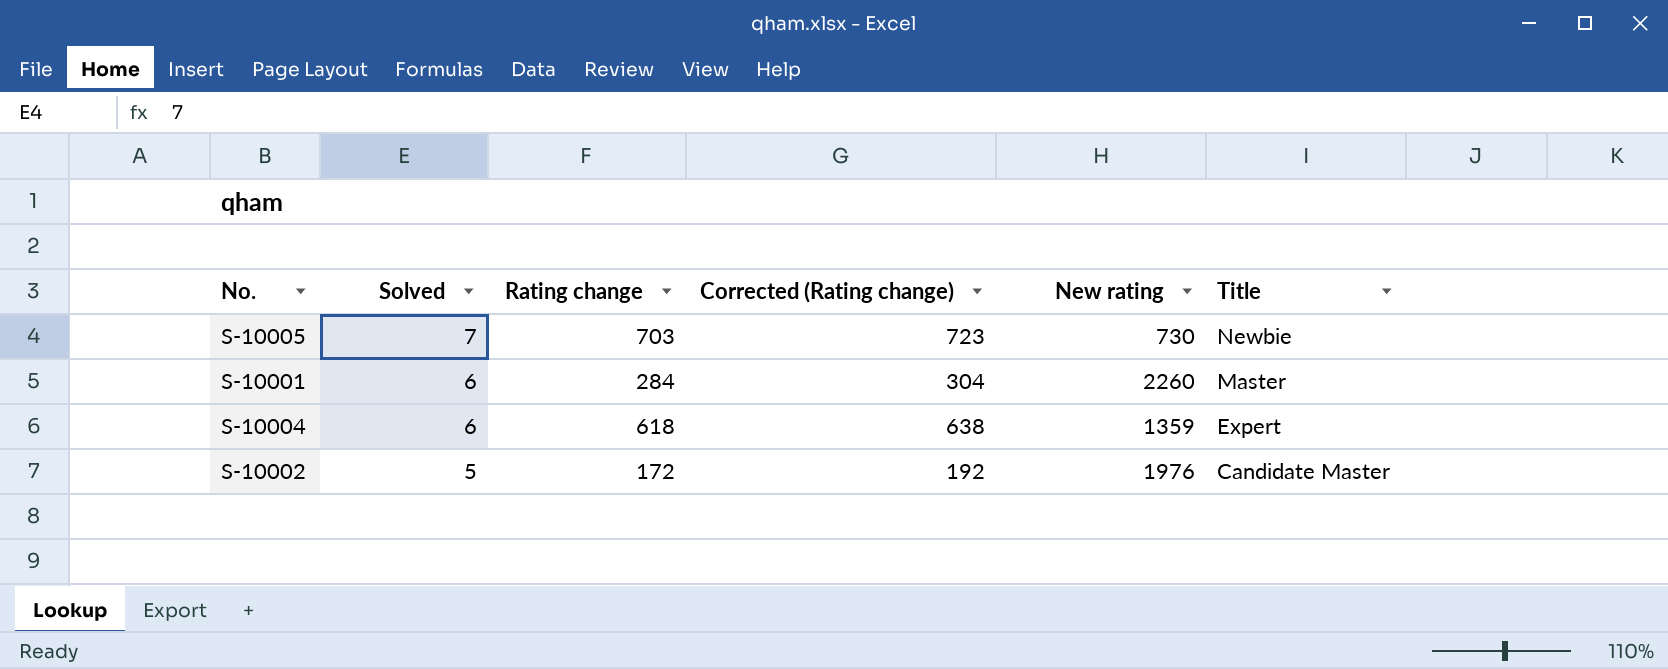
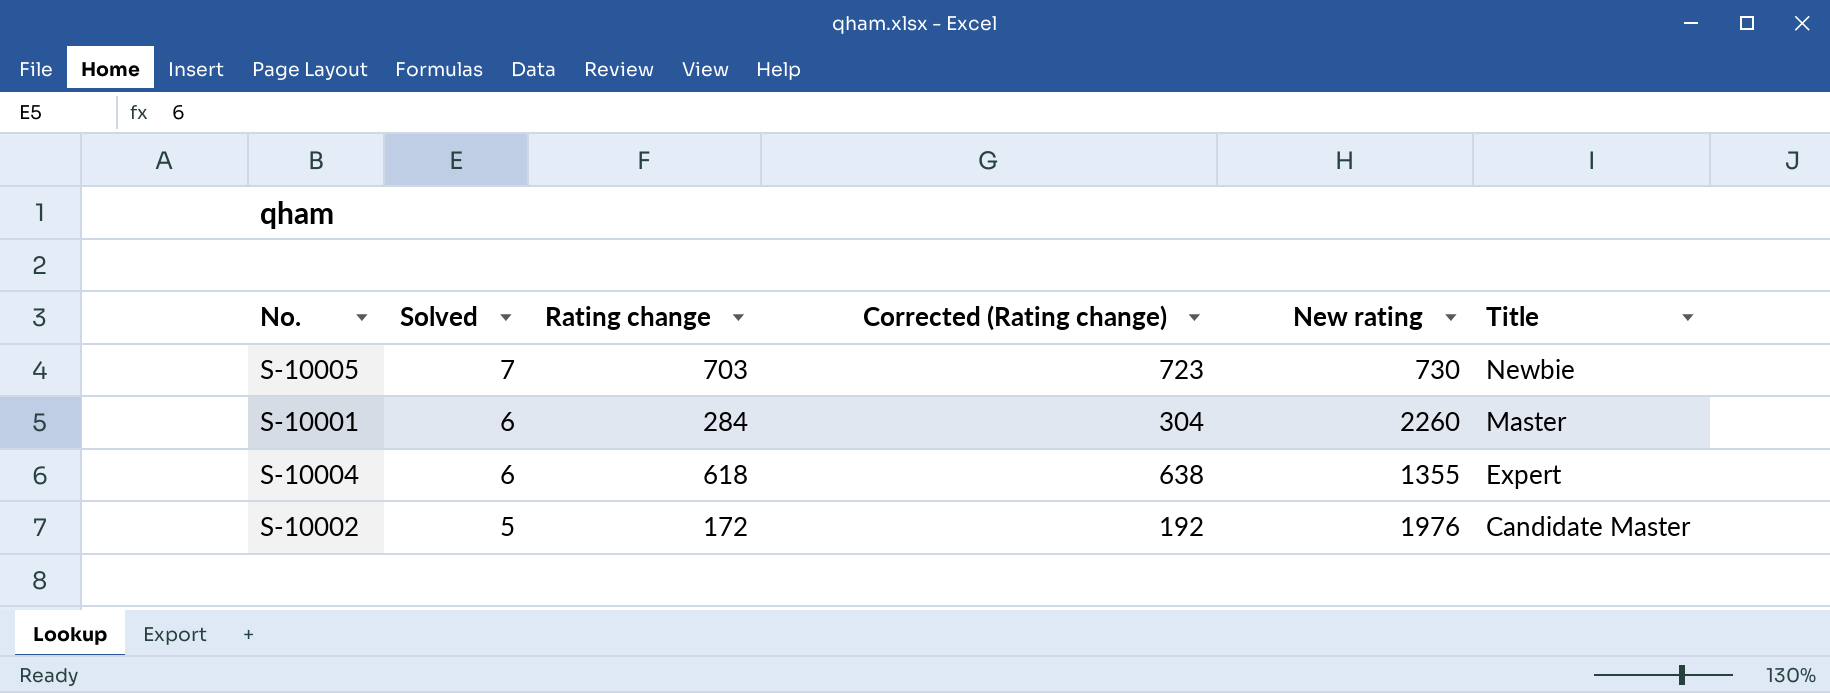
S-10004 | New rating: 1359 -> 1355

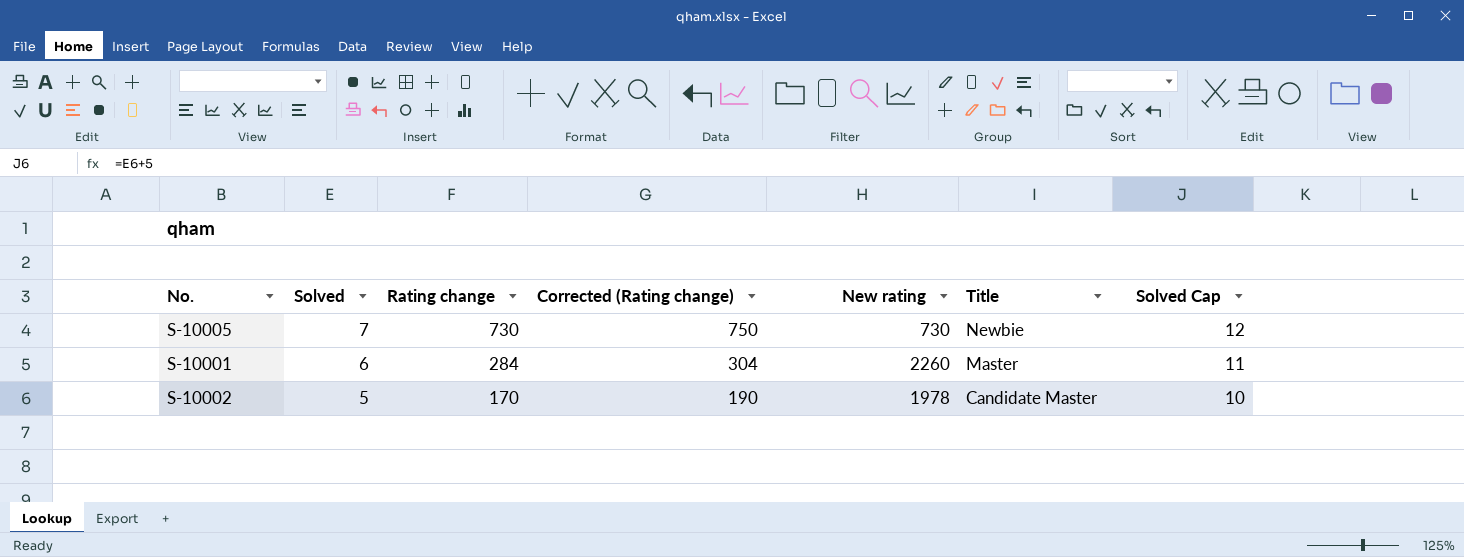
column Solved Cap | formula: none -> [Solved] + 5
row S-10004: 6 | 618 | 638 | 1355 | Expert -> none
S-10005 | Rating change: 703 -> 730
S-10005 | Corrected (Rating change): 723 -> 750
S-10002 | Rating change: 172 -> 170
S-10002 | Corrected (Rating change): 192 -> 190
S-10002 | New rating: 1976 -> 1978

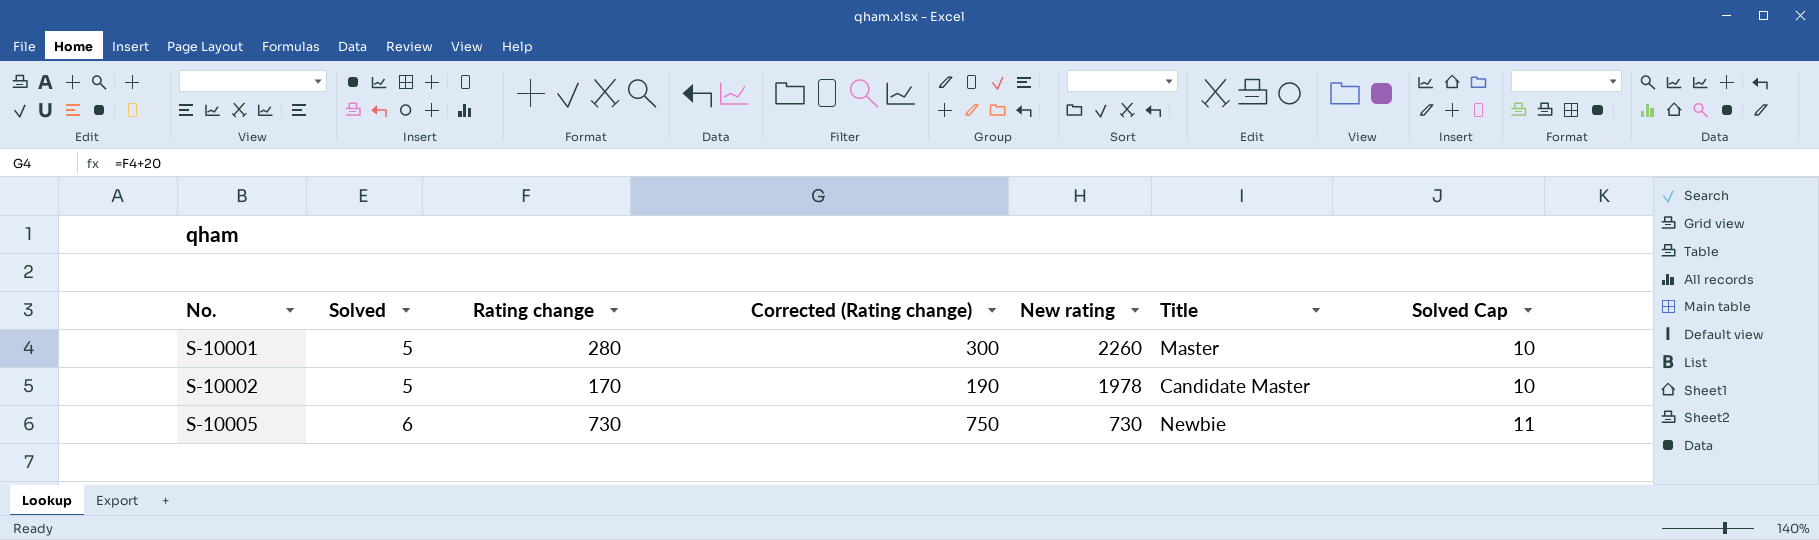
row order: Solved descending -> No. ascending
S-10001 | Solved: 6 -> 5
S-10001 | Rating change: 284 -> 280
S-10001 | Corrected (Rating change): 304 -> 300
S-10001 | Solved Cap: 11 -> 10
S-10005 | Solved: 7 -> 6
S-10005 | Solved Cap: 12 -> 11

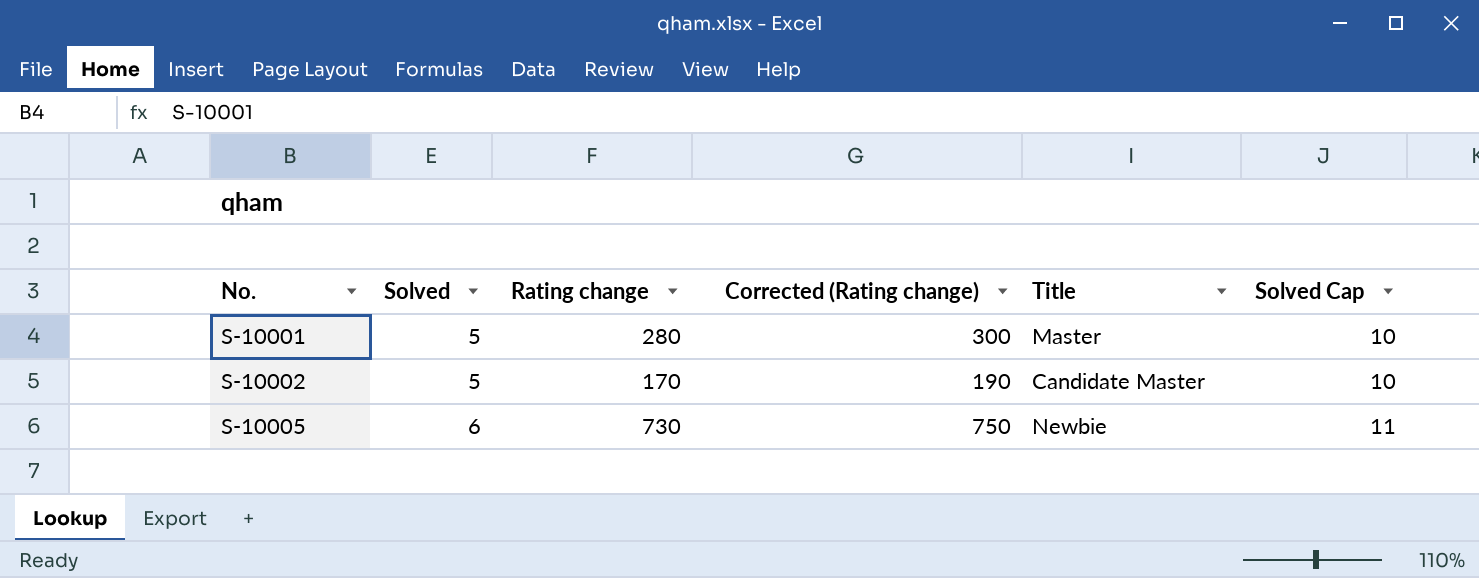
column New rating | position: 5 -> none

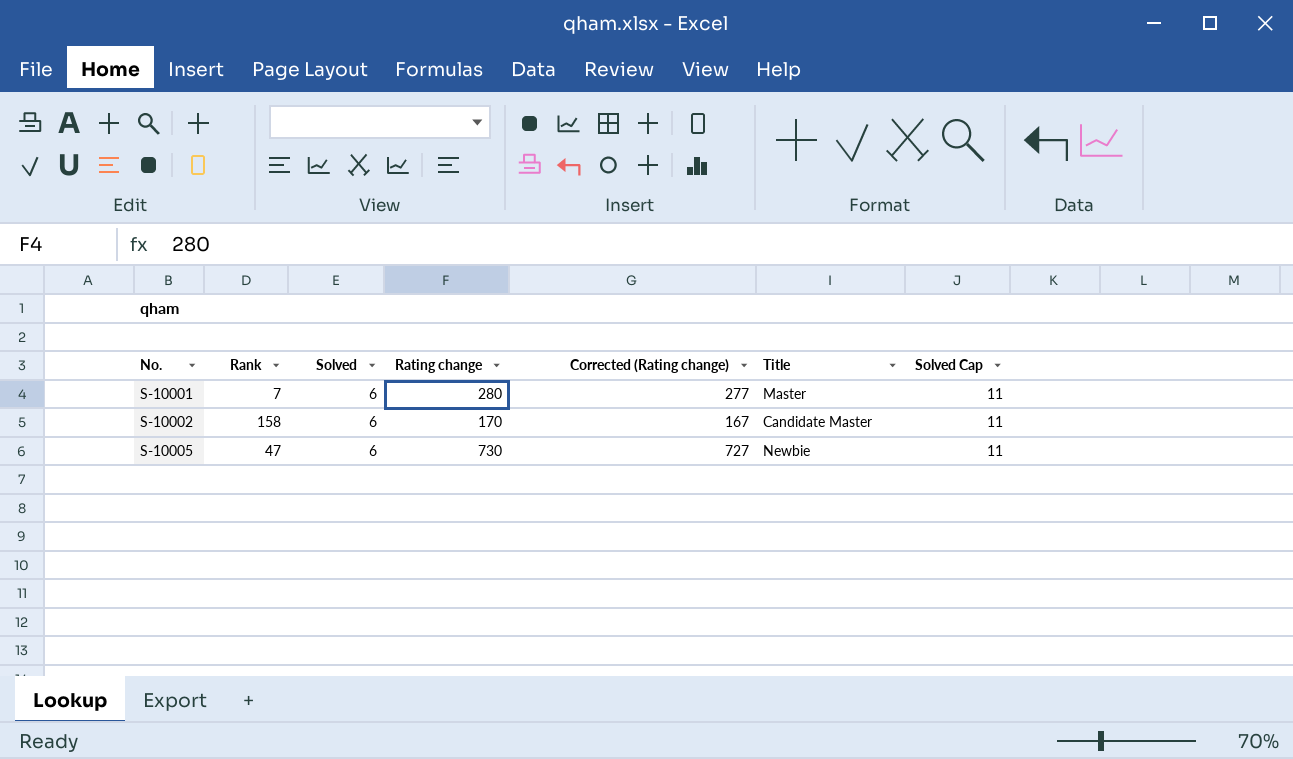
column Rank | position: none -> 2
column Corrected (Rating change) | formula: [Rating change] + 20 -> [Rating change] - 3
S-10001 | Solved: 5 -> 6
S-10001 | Solved Cap: 10 -> 11
S-10002 | Solved: 5 -> 6
S-10002 | Solved Cap: 10 -> 11

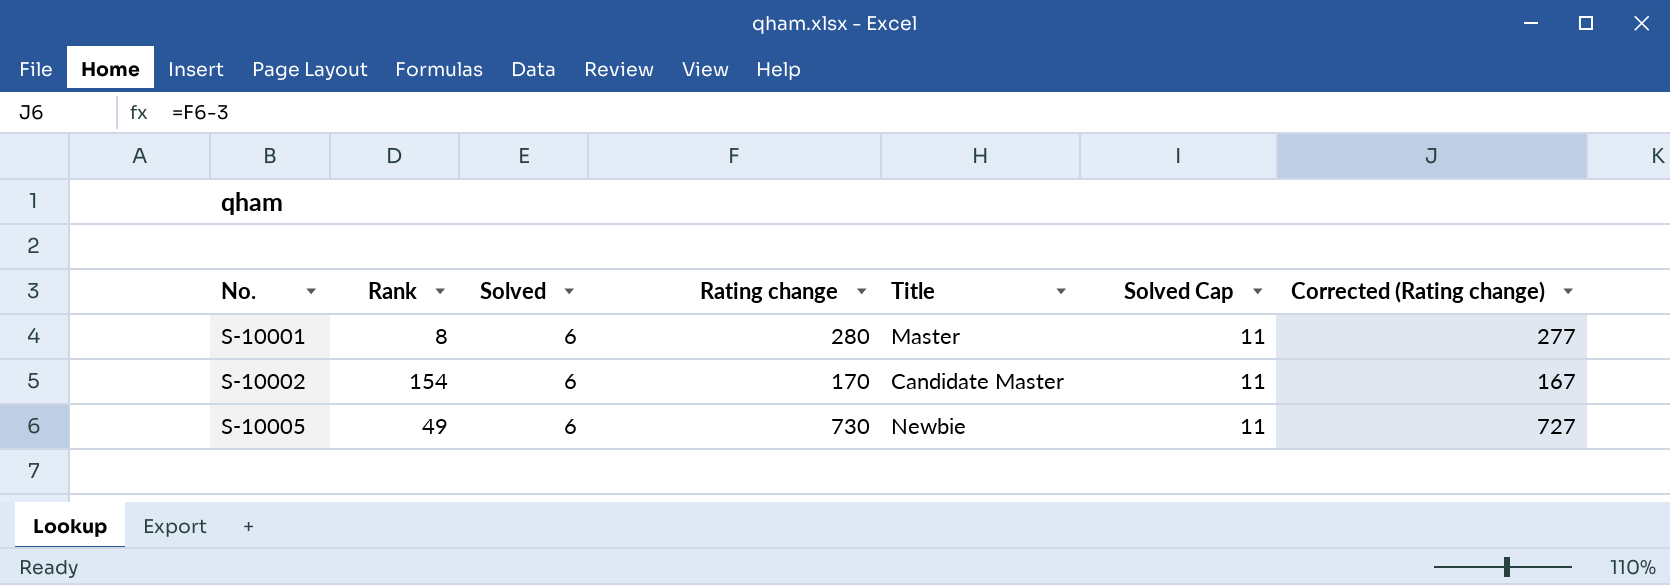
column Corrected (Rating change) | position: 5 -> 7
S-10001 | Rank: 7 -> 8
S-10002 | Rank: 158 -> 154
S-10005 | Rank: 47 -> 49

